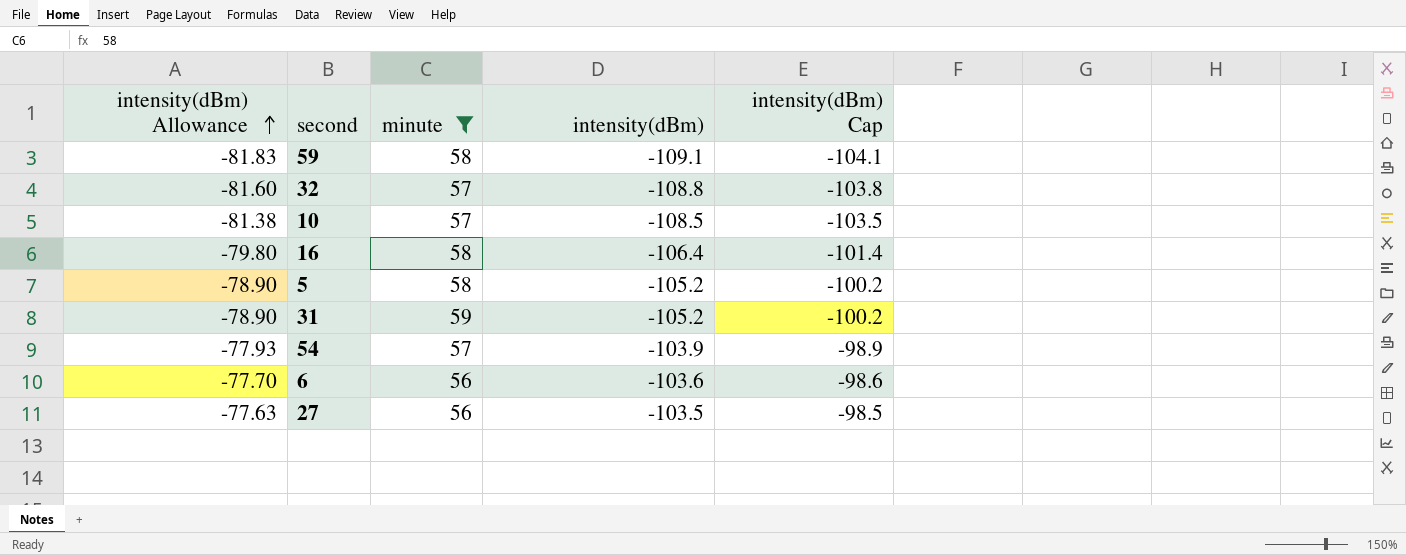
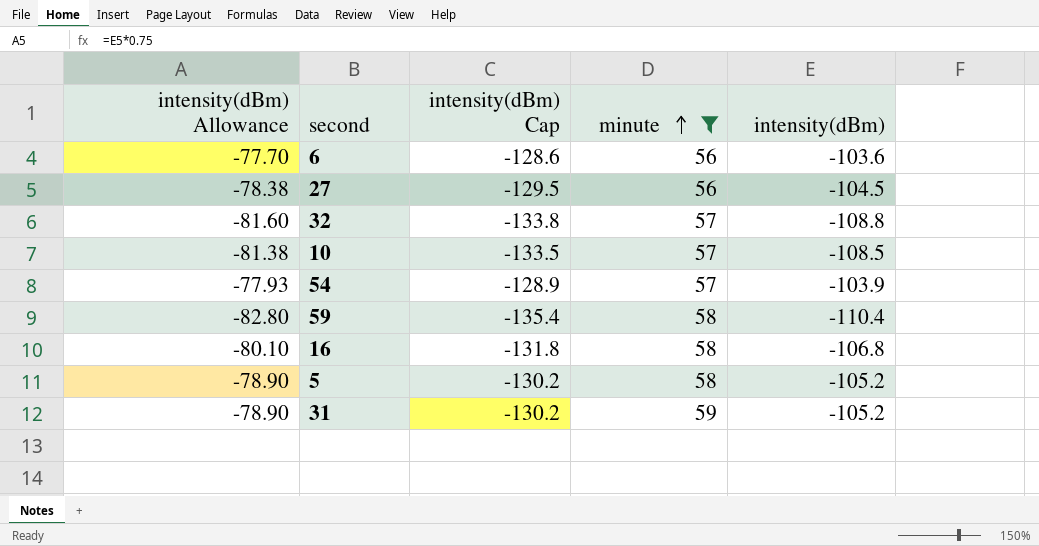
row order: intensity(dBm) Allowance ascending -> minute ascending
column intensity(dBm) Cap | formula: [intensity(dBm)] + 5 -> [intensity(dBm)] - 25
column intensity(dBm) Cap | position: 5 -> 3
27 | intensity(dBm) Allowance: -77.63 -> -78.38
27 | intensity(dBm): -103.5 -> -104.5
59 | intensity(dBm) Allowance: -81.83 -> -82.80
59 | intensity(dBm): -109.1 -> -110.4
16 | intensity(dBm) Allowance: -79.80 -> -80.10
16 | intensity(dBm): -106.4 -> -106.8

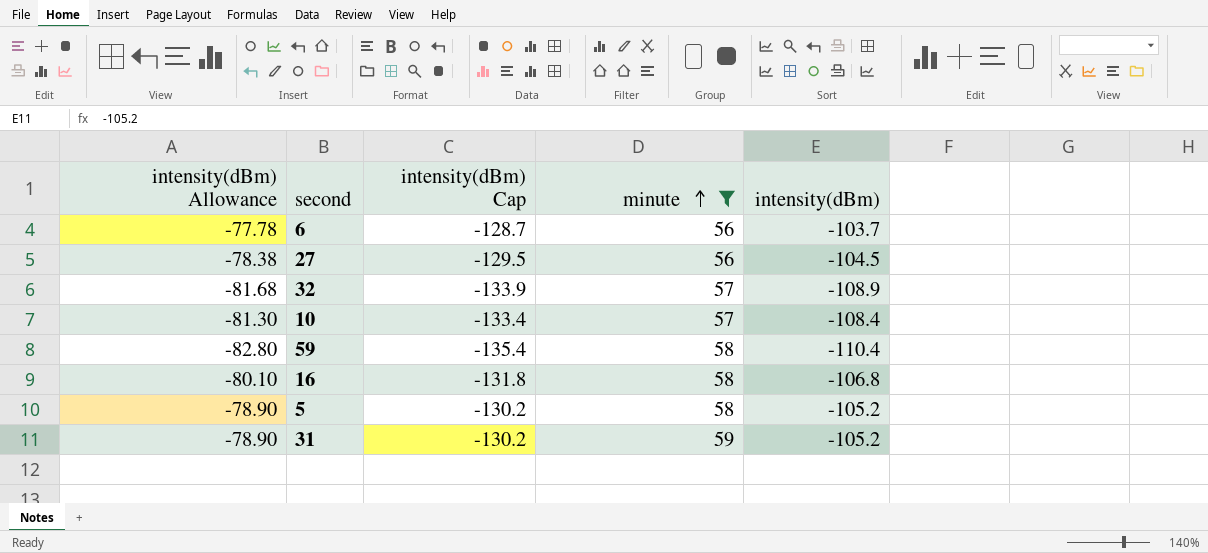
row 54: -77.93 | -128.9 | 57 | -103.9 -> none
6 | intensity(dBm) Allowance: -77.70 -> -77.78
6 | intensity(dBm) Cap: -128.6 -> -128.7
6 | intensity(dBm): -103.6 -> -103.7
32 | intensity(dBm) Allowance: -81.60 -> -81.68
32 | intensity(dBm) Cap: -133.8 -> -133.9
32 | intensity(dBm): -108.8 -> -108.9
10 | intensity(dBm) Allowance: -81.38 -> -81.30
10 | intensity(dBm) Cap: -133.5 -> -133.4
10 | intensity(dBm): -108.5 -> -108.4

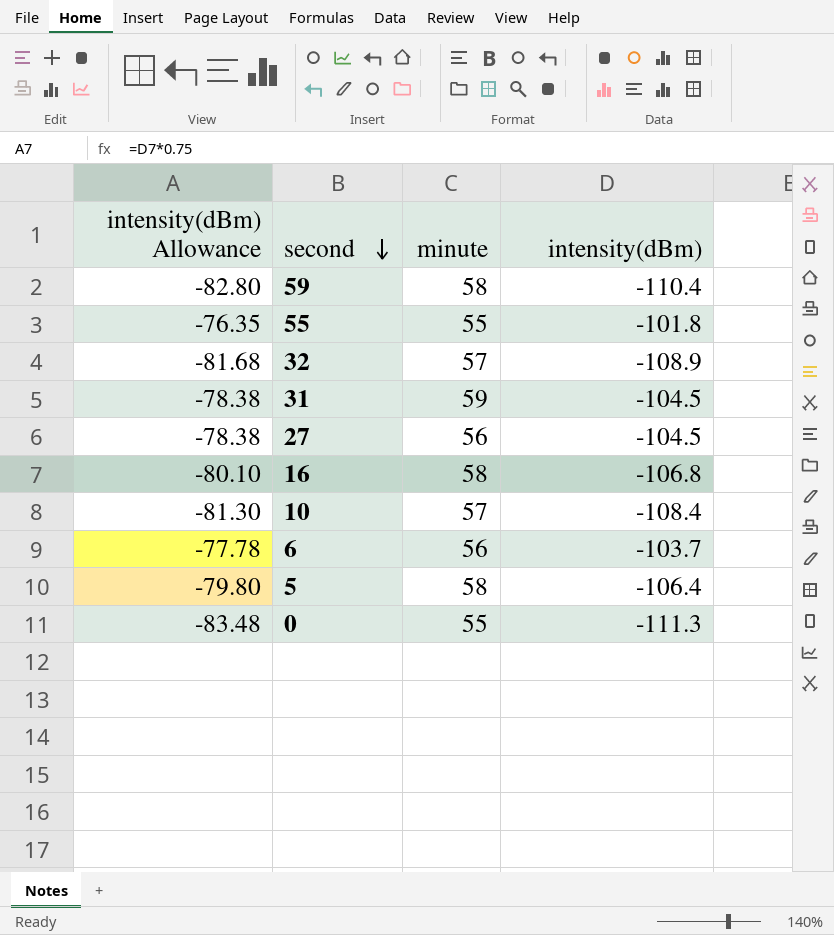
filter: minute != 55 -> none
row order: minute ascending -> second descending
column intensity(dBm) Cap | formula: [intensity(dBm)] - 25 -> none
31 | intensity(dBm) Allowance: -78.90 -> -78.38
31 | intensity(dBm): -105.2 -> -104.5
5 | intensity(dBm) Allowance: -78.90 -> -79.80
5 | intensity(dBm): -105.2 -> -106.4

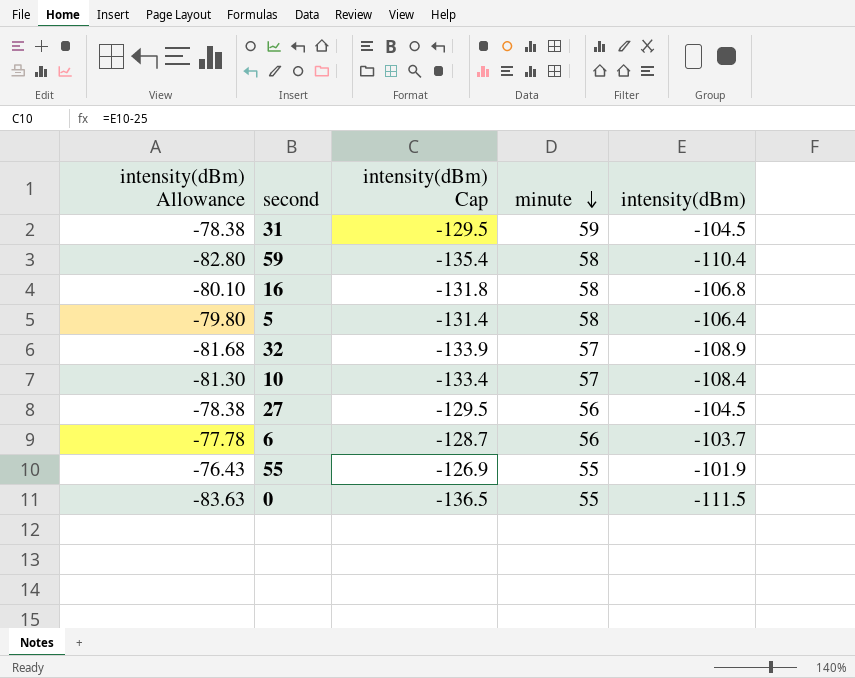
row order: second descending -> minute descending
column intensity(dBm) Cap | formula: none -> [intensity(dBm)] - 25
55 | intensity(dBm) Allowance: -76.35 -> -76.43
55 | intensity(dBm): -101.8 -> -101.9
0 | intensity(dBm) Allowance: -83.48 -> -83.63
0 | intensity(dBm): -111.3 -> -111.5

